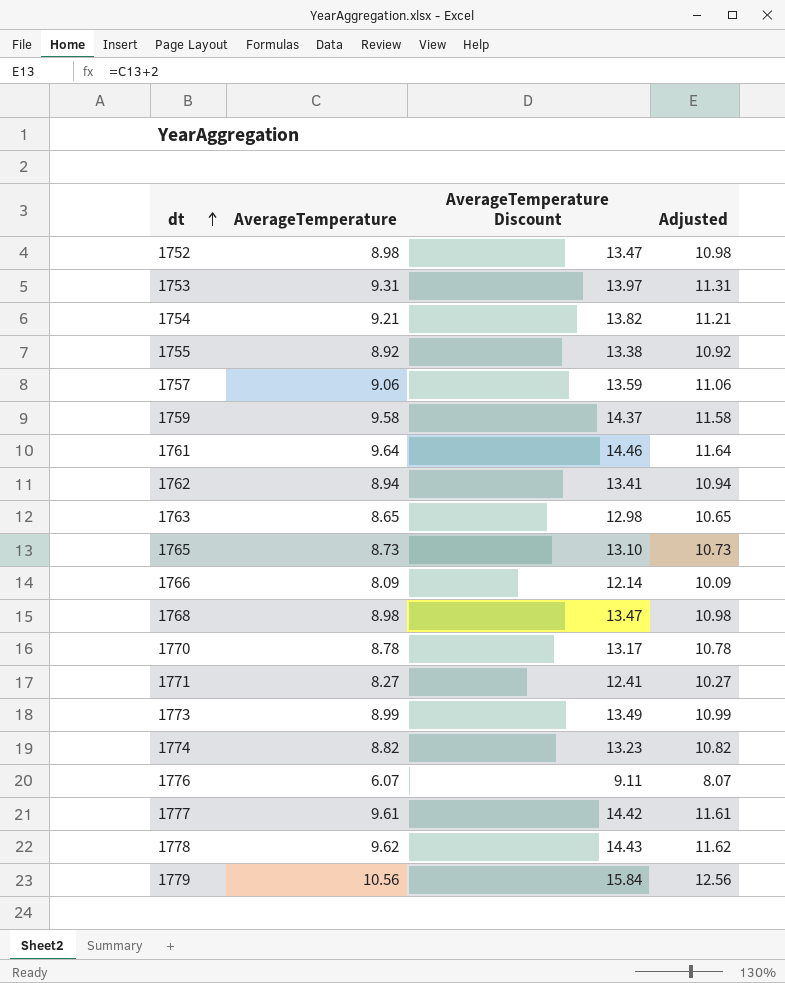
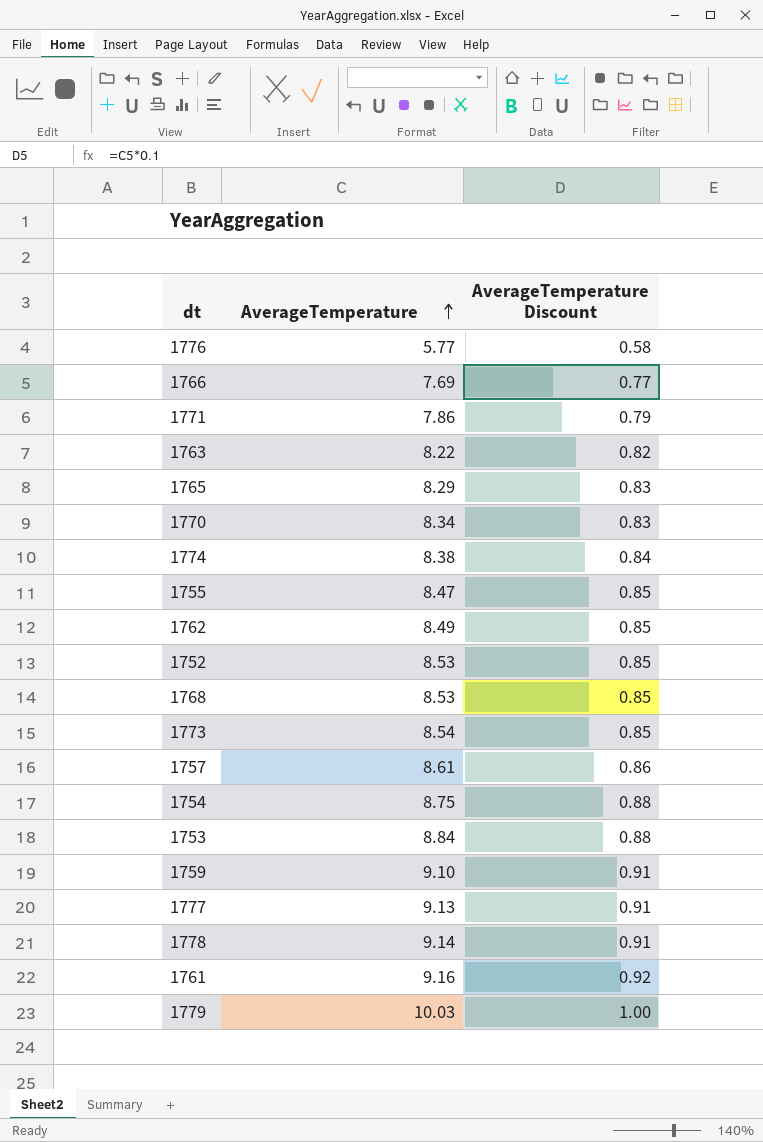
row order: dt ascending -> AverageTemperature ascending
column Adjusted | formula: [AverageTemperature] + 2 -> none
column AverageTemperature Discount | formula: [AverageTemperature] * 1.5 -> [AverageTemperature] * 0.1
1776 | AverageTemperature: 6.07 -> 5.77
1766 | AverageTemperature: 8.09 -> 7.69
1771 | AverageTemperature: 8.27 -> 7.86
1763 | AverageTemperature: 8.65 -> 8.22
1765 | AverageTemperature: 8.73 -> 8.29
1770 | AverageTemperature: 8.78 -> 8.34
1774 | AverageTemperature: 8.82 -> 8.38
1755 | AverageTemperature: 8.92 -> 8.47
1762 | AverageTemperature: 8.94 -> 8.49
1752 | AverageTemperature: 8.98 -> 8.53
1768 | AverageTemperature: 8.98 -> 8.53
1773 | AverageTemperature: 8.99 -> 8.54
1757 | AverageTemperature: 9.06 -> 8.61
1754 | AverageTemperature: 9.21 -> 8.75
1753 | AverageTemperature: 9.31 -> 8.84
1759 | AverageTemperature: 9.58 -> 9.10
1777 | AverageTemperature: 9.61 -> 9.13
1778 | AverageTemperature: 9.62 -> 9.14
1761 | AverageTemperature: 9.64 -> 9.16
1779 | AverageTemperature: 10.56 -> 10.03

